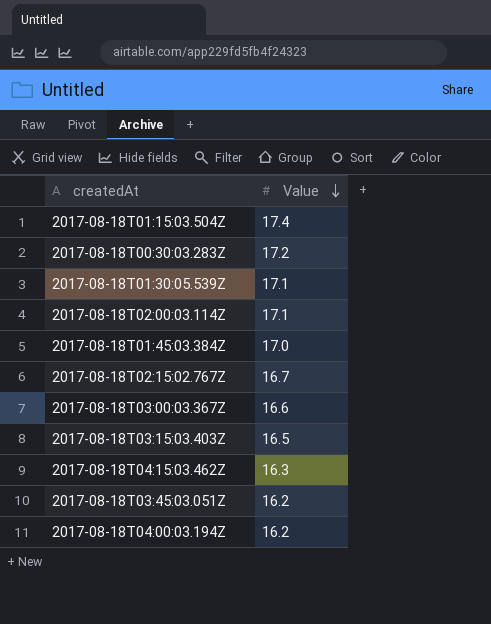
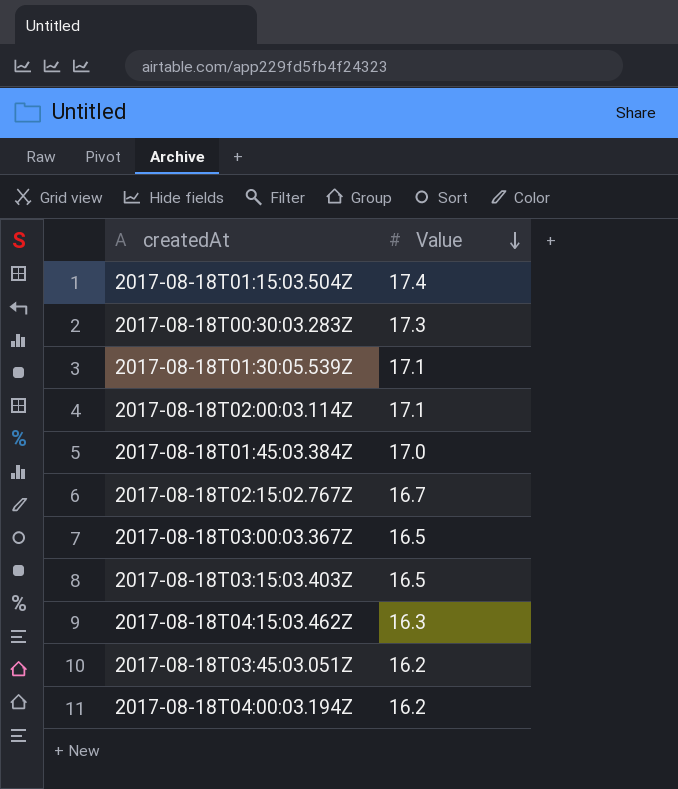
2017-08-18T00:30:03.283Z | Value: 17.2 -> 17.3
2017-08-18T03:00:03.367Z | Value: 16.6 -> 16.5

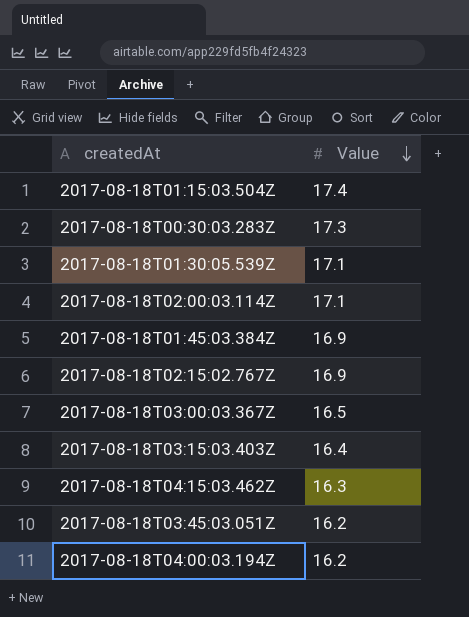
2017-08-18T01:45:03.384Z | Value: 17.0 -> 16.9
2017-08-18T02:15:02.767Z | Value: 16.7 -> 16.9
2017-08-18T03:15:03.403Z | Value: 16.5 -> 16.4

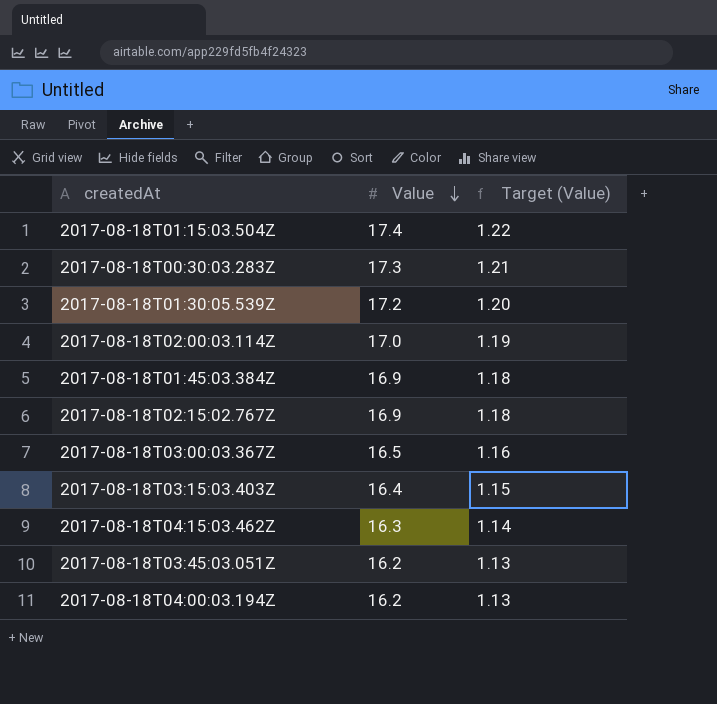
column Target (Value) | formula: none -> [Value] * 0.07
2017-08-18T01:30:05.539Z | Value: 17.1 -> 17.2
2017-08-18T02:00:03.114Z | Value: 17.1 -> 17.0

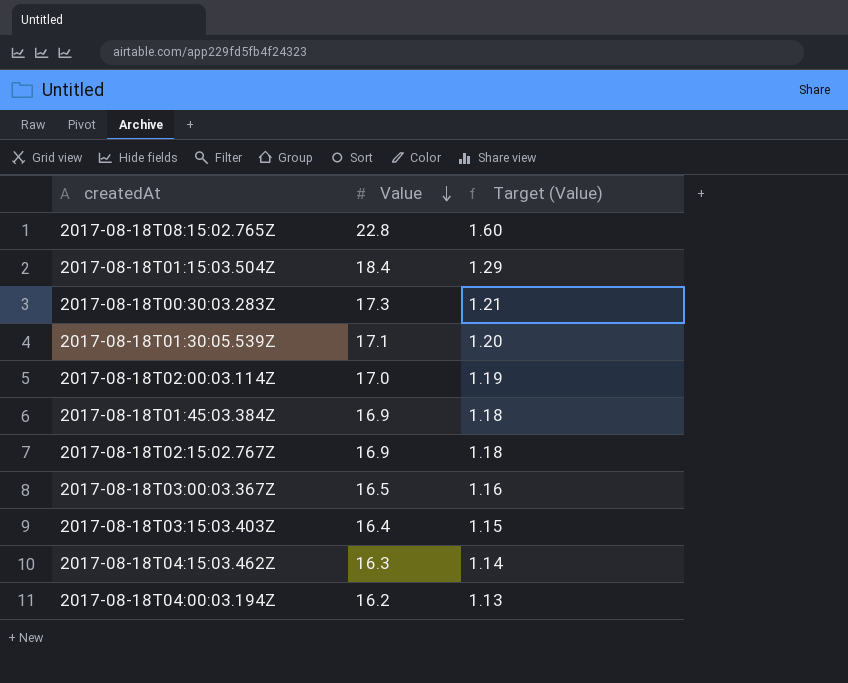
row 2017-08-18T03:45:03.051Z: 16.2 | 1.13 -> none
row 2017-08-18T08:15:02.765Z: none -> 22.8 | 1.60
2017-08-18T01:15:03.504Z | Value: 17.4 -> 18.4
2017-08-18T01:15:03.504Z | Target (Value): 1.22 -> 1.29
2017-08-18T01:30:05.539Z | Value: 17.2 -> 17.1

